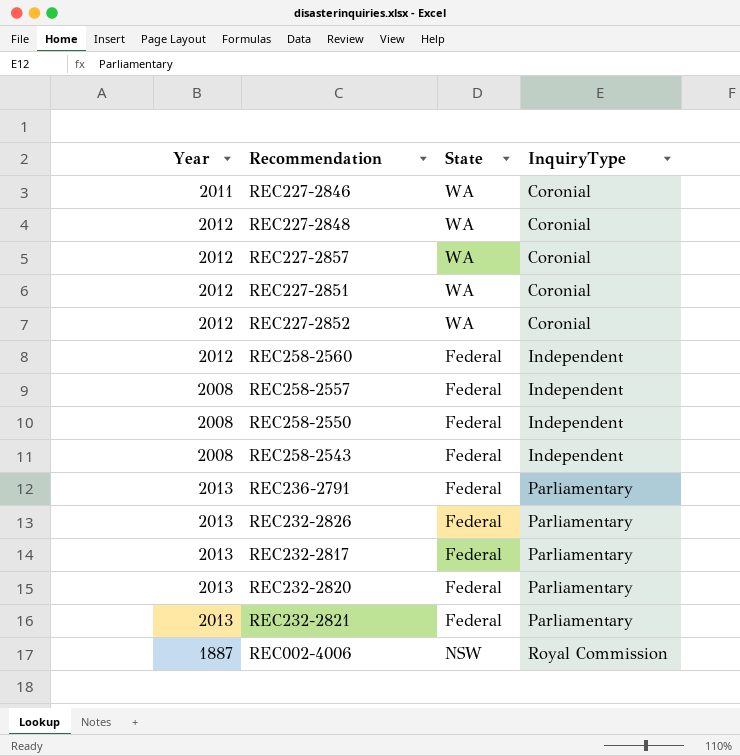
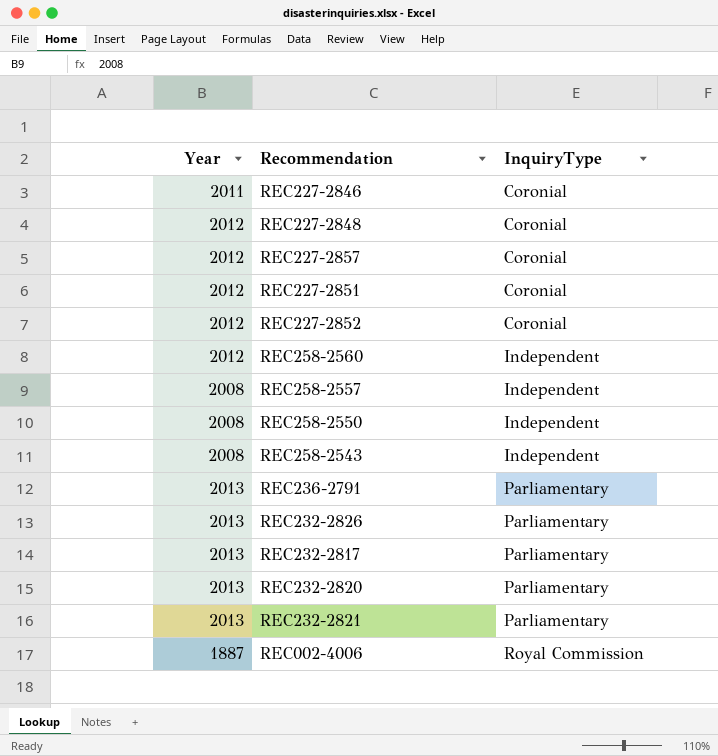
column State | position: 3 -> none

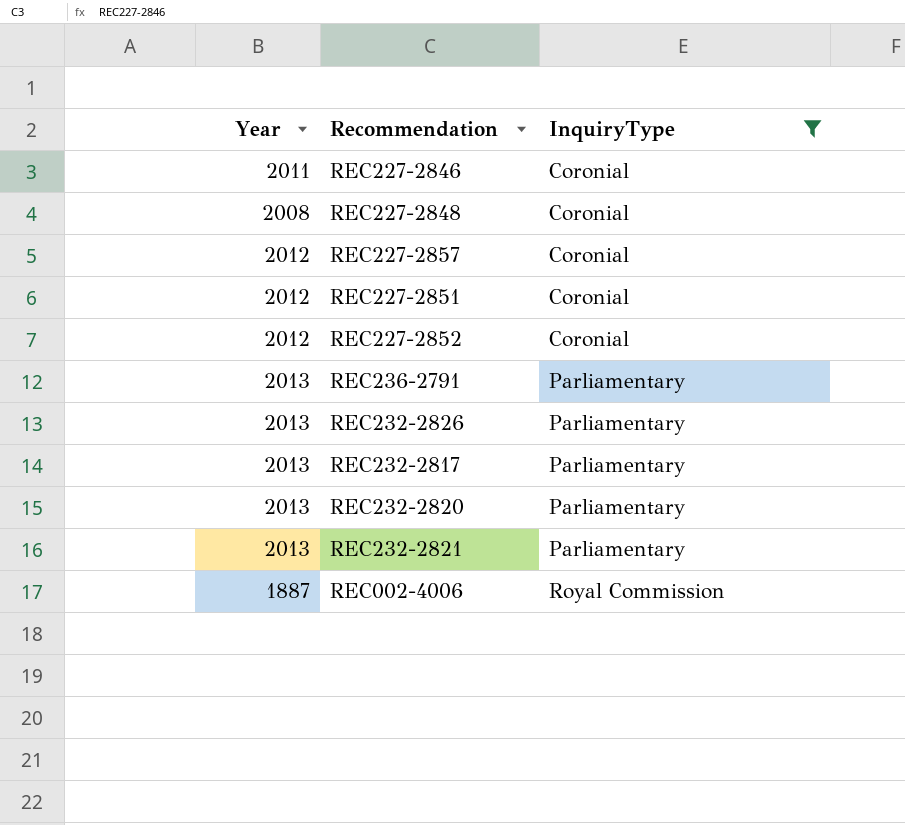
filter: none -> InquiryType != Independent
REC227-2848 | Year: 2012 -> 2008

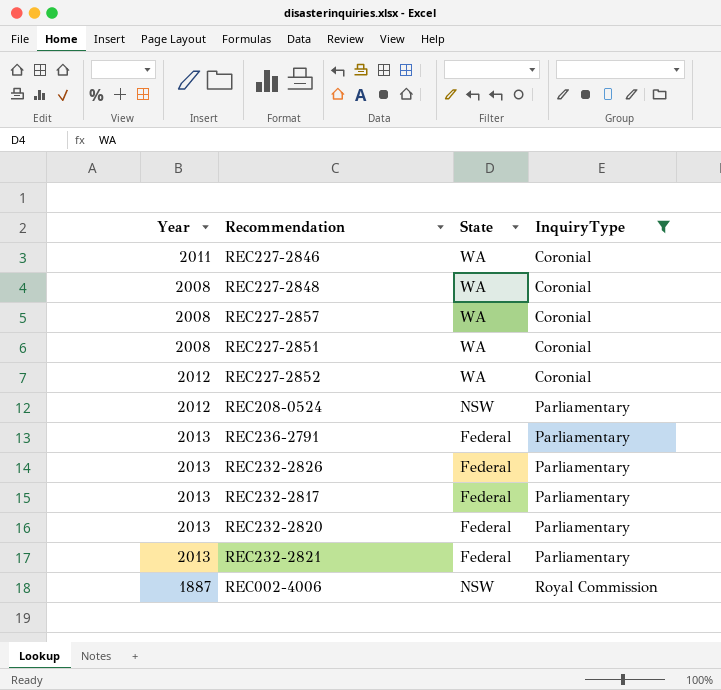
column State | position: none -> 3
REC227-2857 | Year: 2012 -> 2008
REC227-2851 | Year: 2012 -> 2008
row REC208-0524: none -> 2012 | NSW | Parliamentary

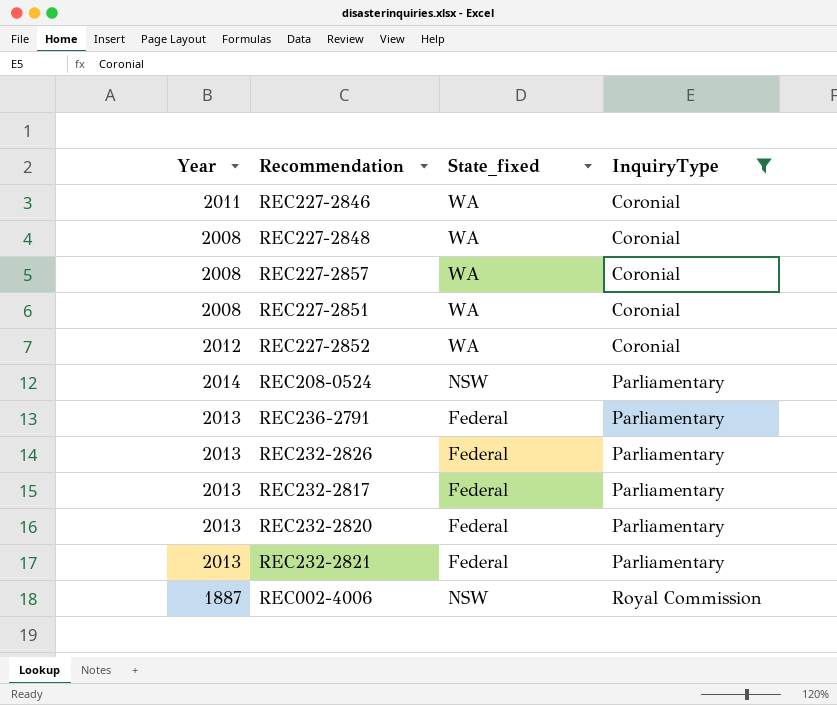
column name: State -> State_fixed
REC208-0524 | Year: 2012 -> 2014

